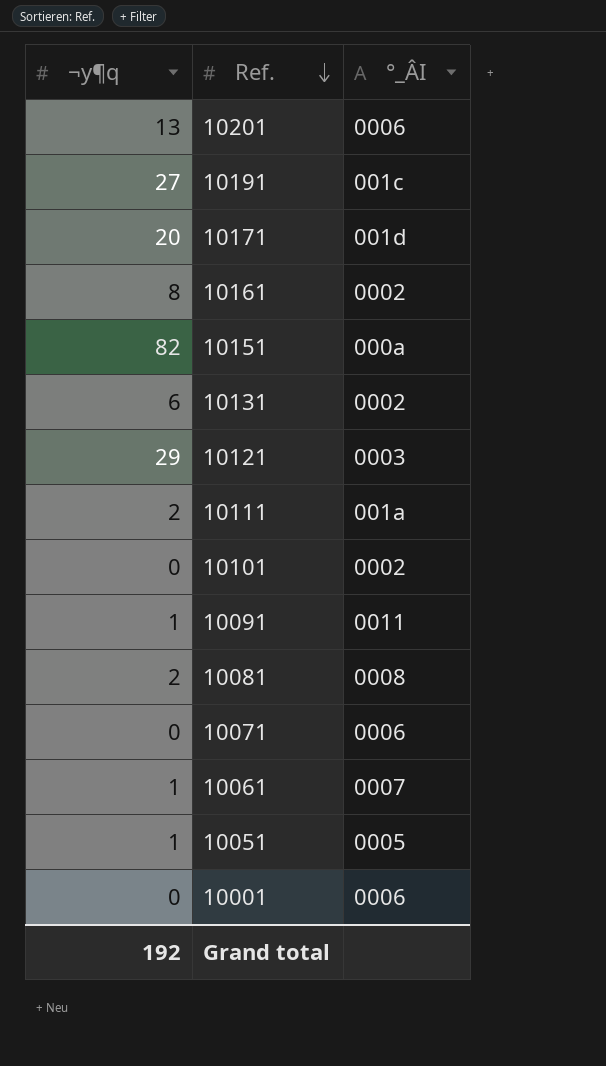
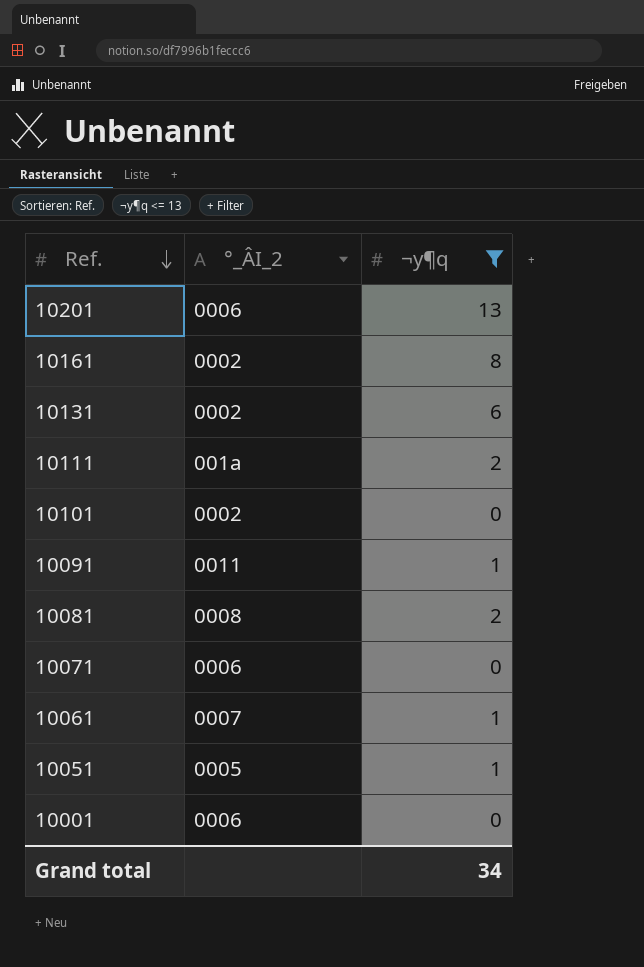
filter: none -> ¬y¶q <= 13
column name: °_ÂI -> °_ÂI_2
column ¬y¶q | position: 1 -> 3
Grand total | ¬y¶q: 192 -> 34

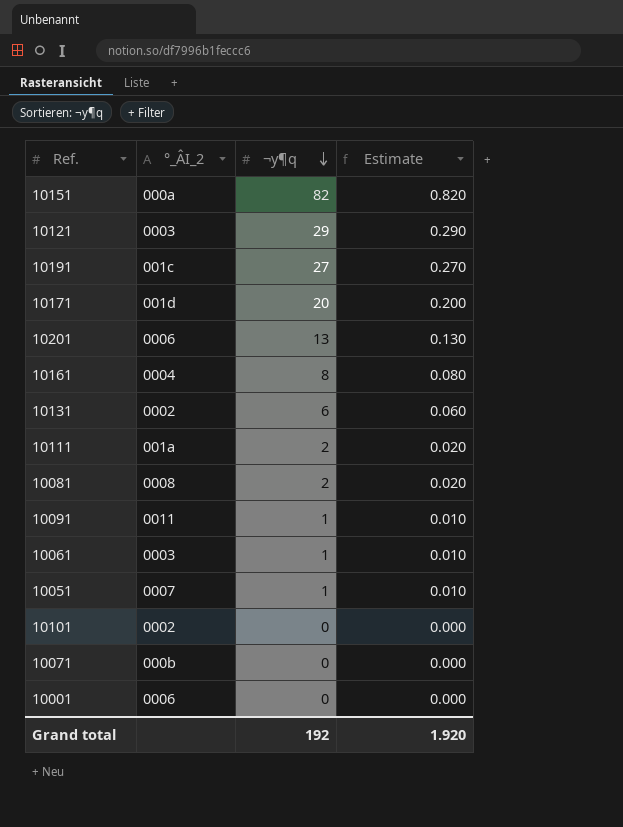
filter: ¬y¶q <= 13 -> none
row order: Ref. descending -> ¬y¶q descending
column Estimate | formula: none -> [¬y¶q] * 0.01
10161 | °_ÂI_2: 0002 -> 0004
10061 | °_ÂI_2: 0007 -> 0003
10051 | °_ÂI_2: 0005 -> 0007
10071 | °_ÂI_2: 0006 -> 000b
Grand total | ¬y¶q: 34 -> 192

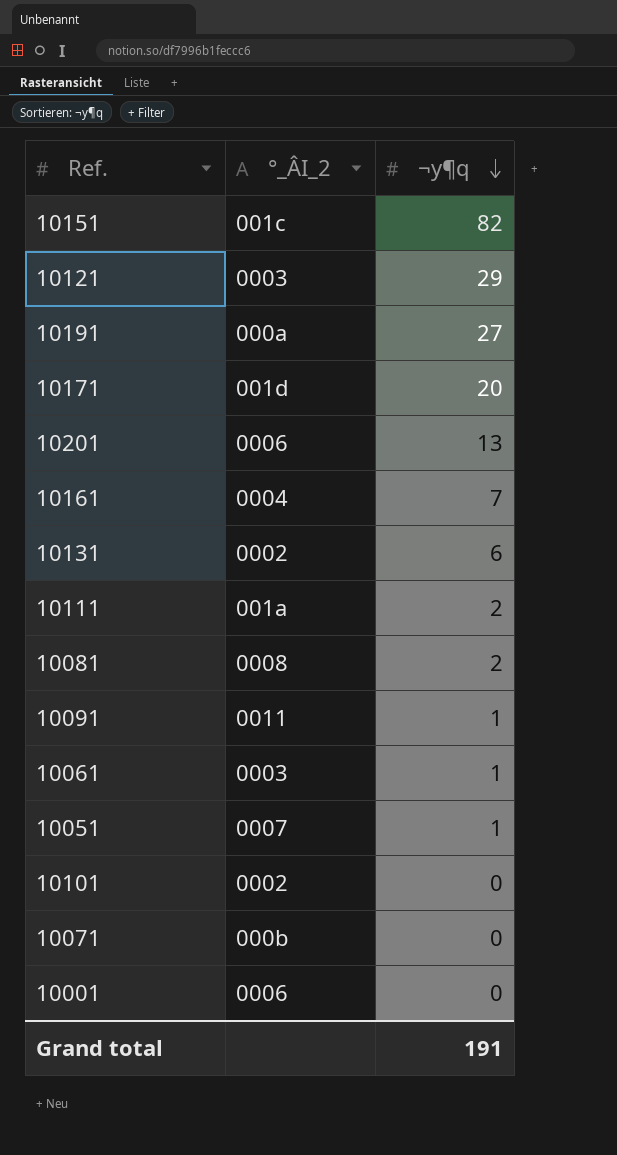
column Estimate | formula: [¬y¶q] * 0.01 -> none
10151 | °_ÂI_2: 000a -> 001c
10191 | °_ÂI_2: 001c -> 000a
10161 | ¬y¶q: 8 -> 7
Grand total | ¬y¶q: 192 -> 191

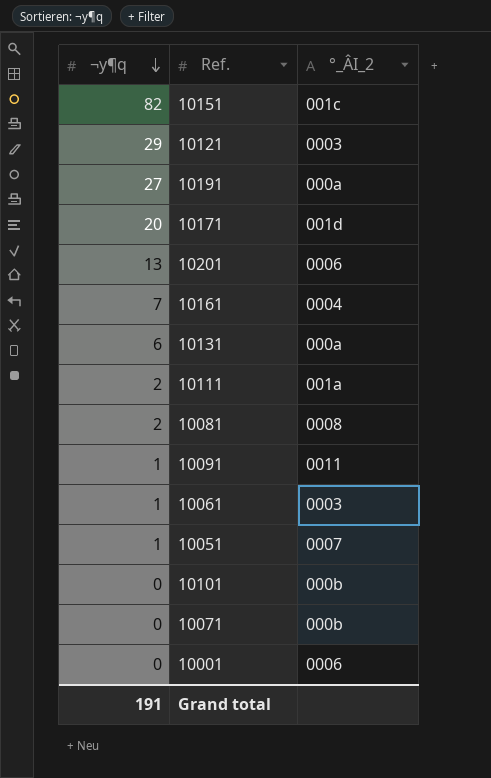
column ¬y¶q | position: 3 -> 1
10131 | °_ÂI_2: 0002 -> 000a
10101 | °_ÂI_2: 0002 -> 000b

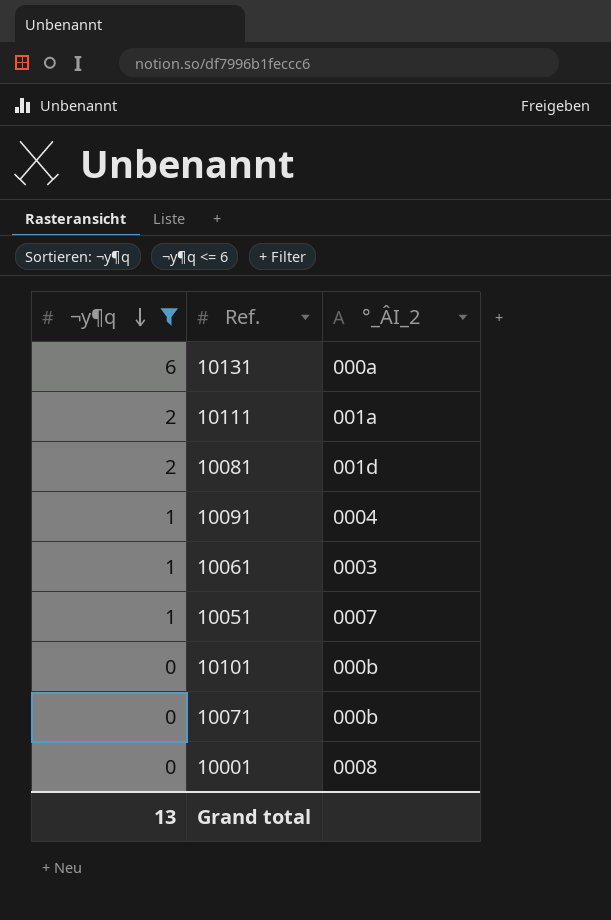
filter: none -> ¬y¶q <= 6
10081 | °_ÂI_2: 0008 -> 001d
10091 | °_ÂI_2: 0011 -> 0004
10001 | °_ÂI_2: 0006 -> 0008
Grand total | ¬y¶q: 191 -> 13

